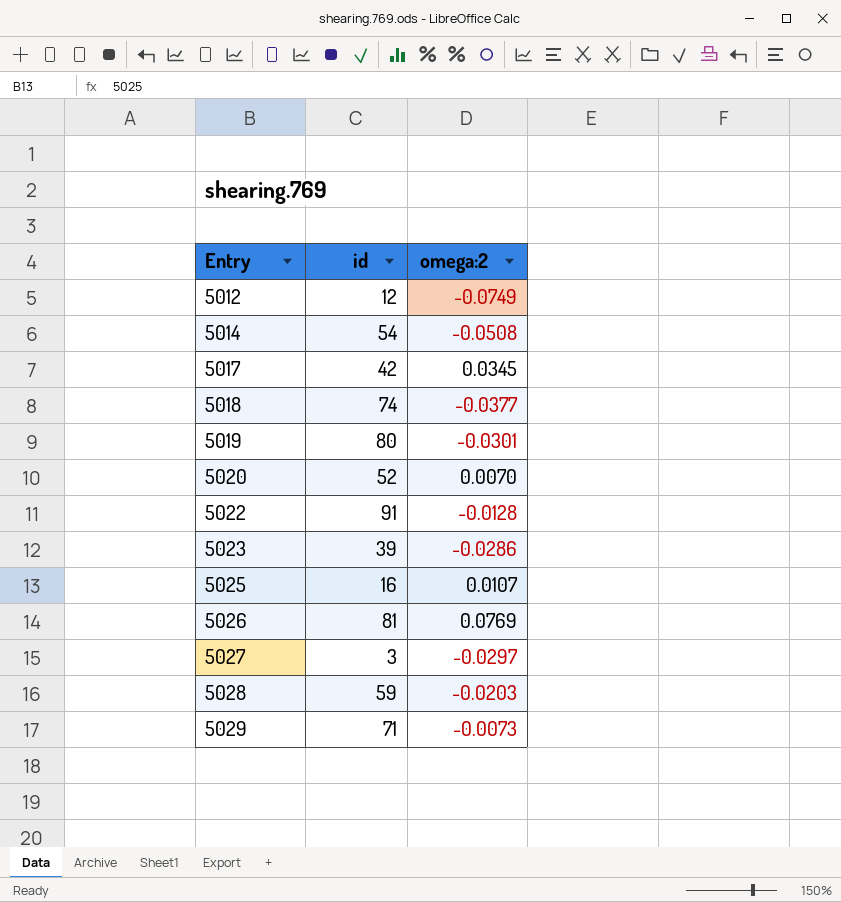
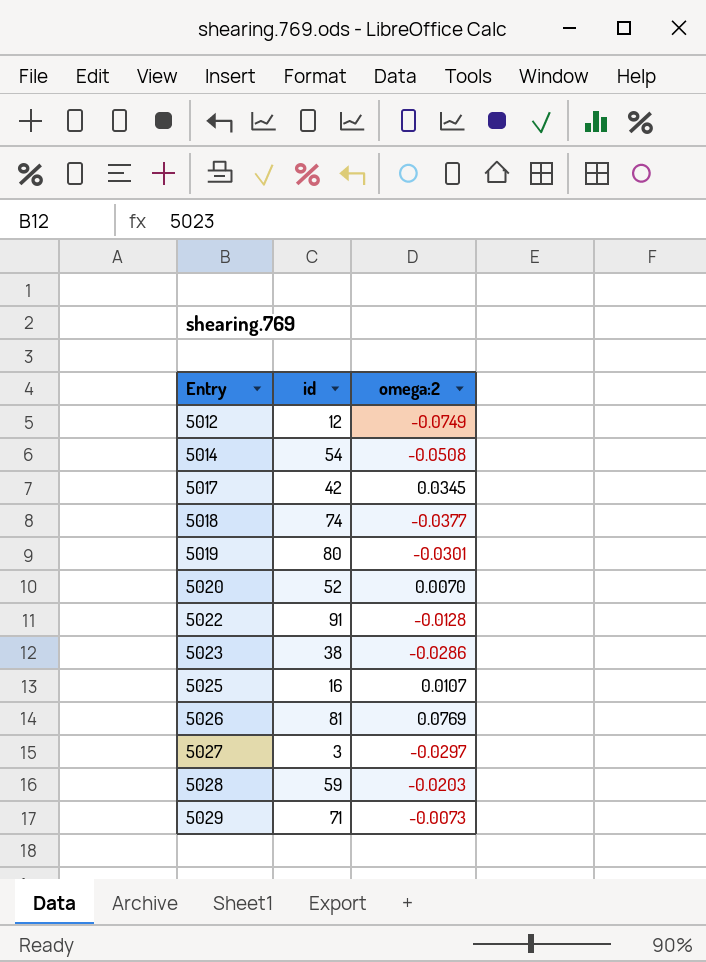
5023 | id: 39 -> 38

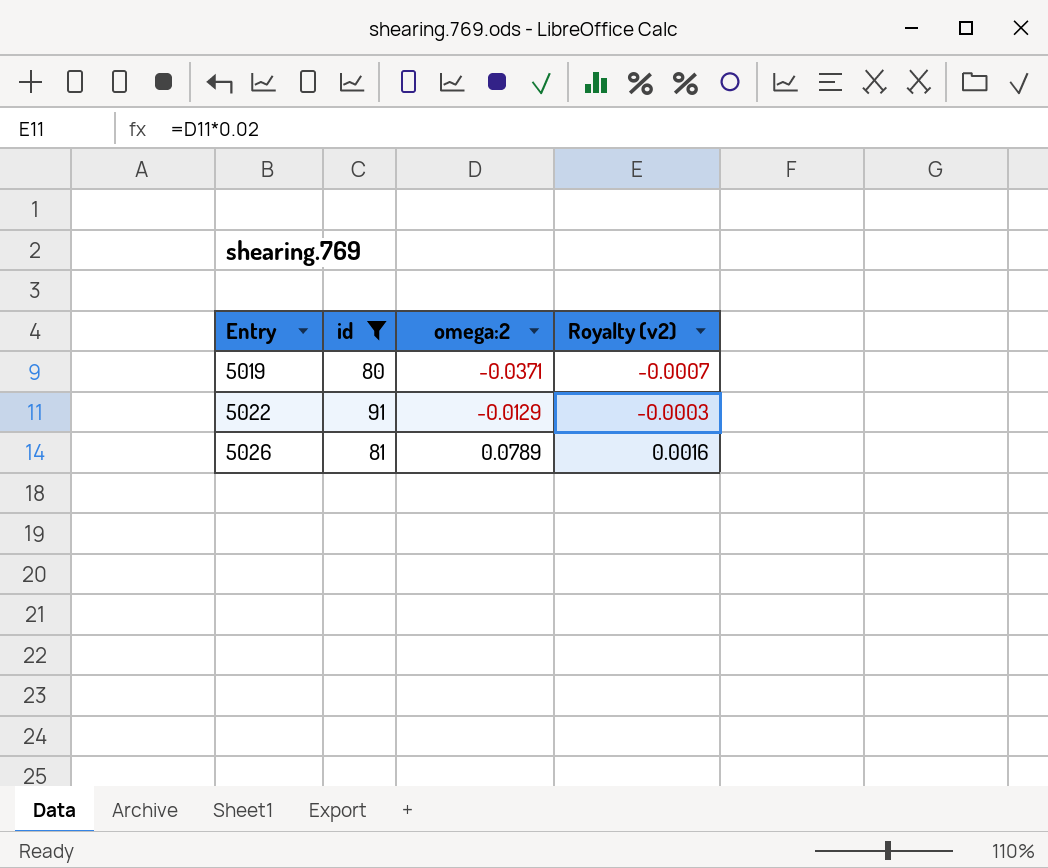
filter: none -> id >= 80
column Royalty (v2) | formula: none -> [omega:2] * 0.02
5019 | omega:2: -0.0301 -> -0.0371
5022 | omega:2: -0.0128 -> -0.0129
5026 | omega:2: 0.0769 -> 0.0789

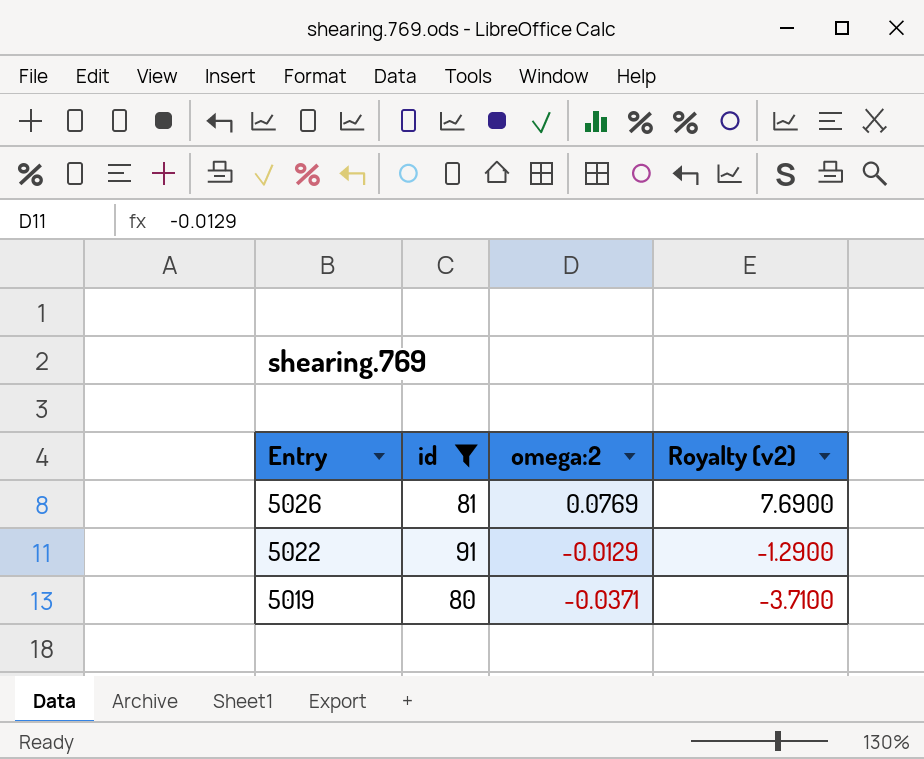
row order: Entry ascending -> Entry descending
column Royalty (v2) | formula: [omega:2] * 0.02 -> [omega:2] * 100
5026 | omega:2: 0.0789 -> 0.0769

